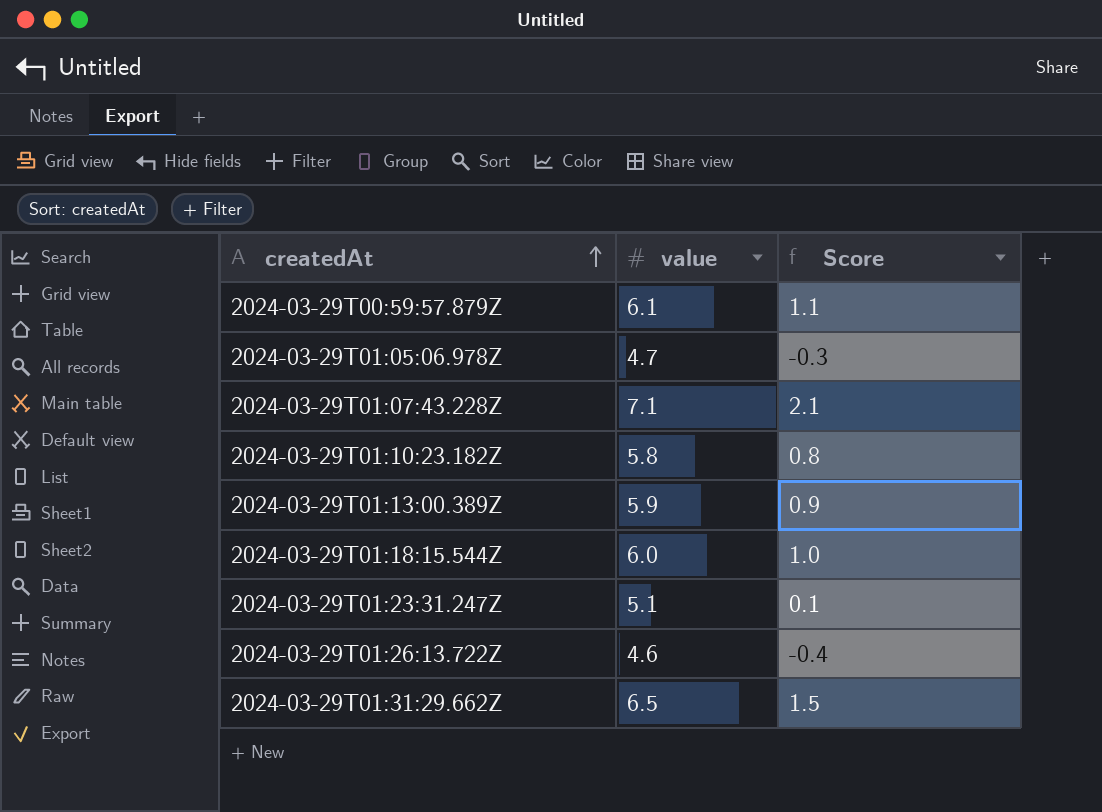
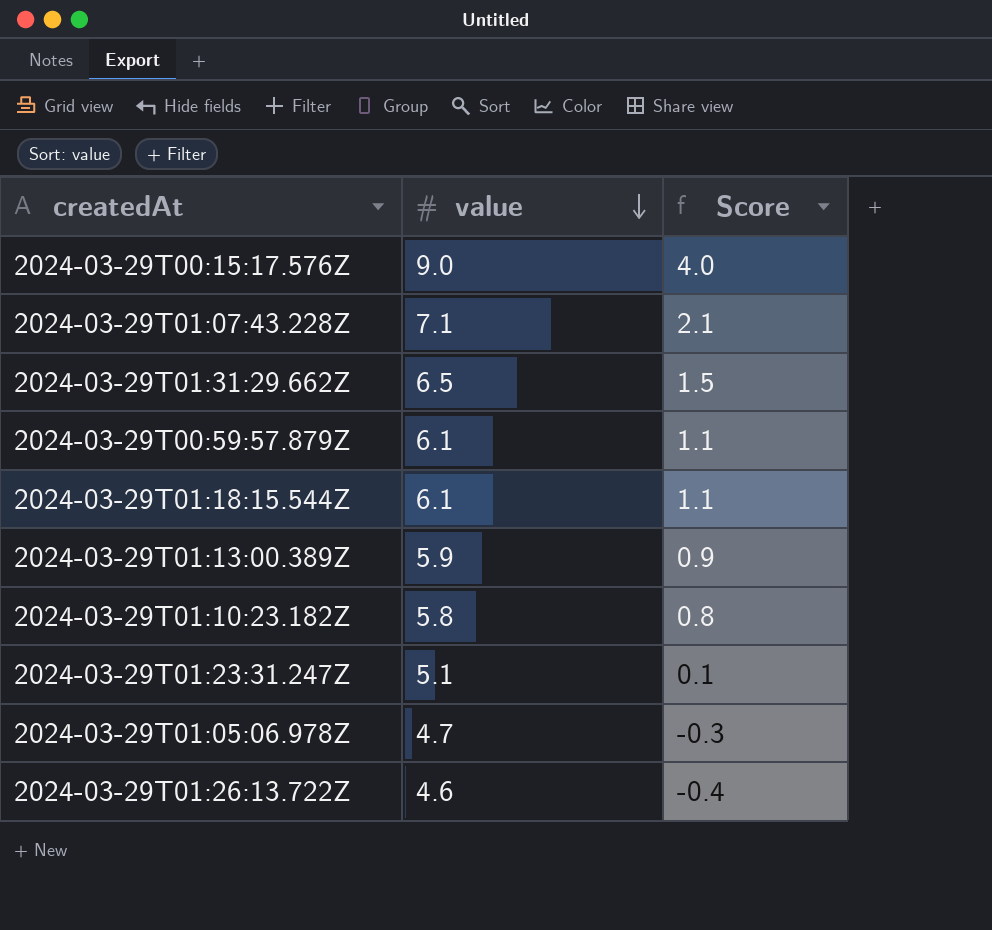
row order: createdAt ascending -> value descending
row 2024-03-29T00:15:17.576Z: none -> 9.0 | 4.0
2024-03-29T01:18:15.544Z | value: 6.0 -> 6.1
2024-03-29T01:18:15.544Z | Score: 1.0 -> 1.1

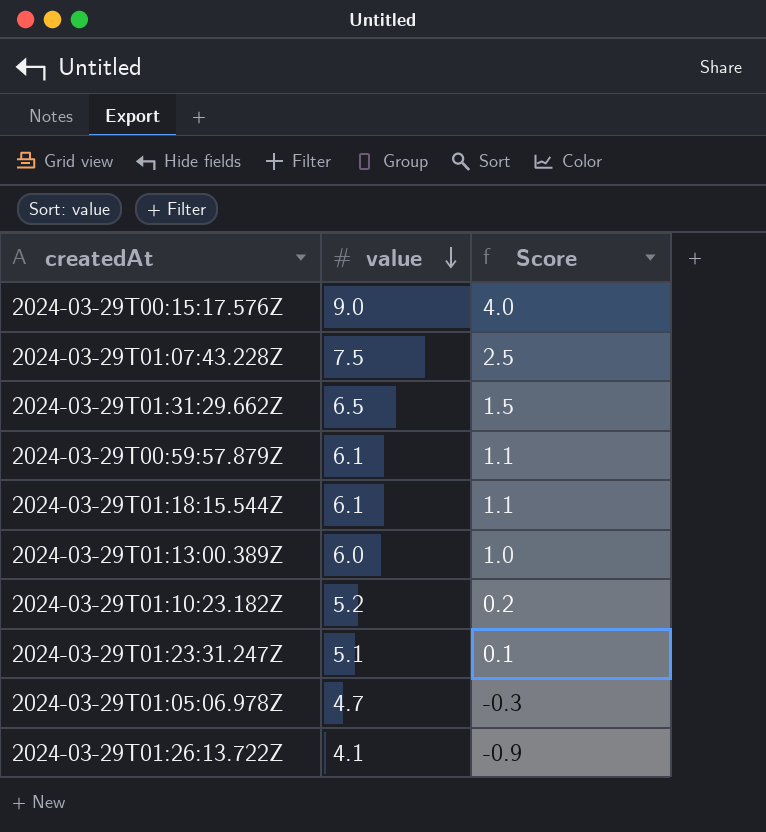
2024-03-29T01:07:43.228Z | value: 7.1 -> 7.5
2024-03-29T01:07:43.228Z | Score: 2.1 -> 2.5
2024-03-29T01:13:00.389Z | value: 5.9 -> 6.0
2024-03-29T01:13:00.389Z | Score: 0.9 -> 1.0
2024-03-29T01:10:23.182Z | value: 5.8 -> 5.2
2024-03-29T01:10:23.182Z | Score: 0.8 -> 0.2
2024-03-29T01:26:13.722Z | value: 4.6 -> 4.1
2024-03-29T01:26:13.722Z | Score: -0.4 -> -0.9

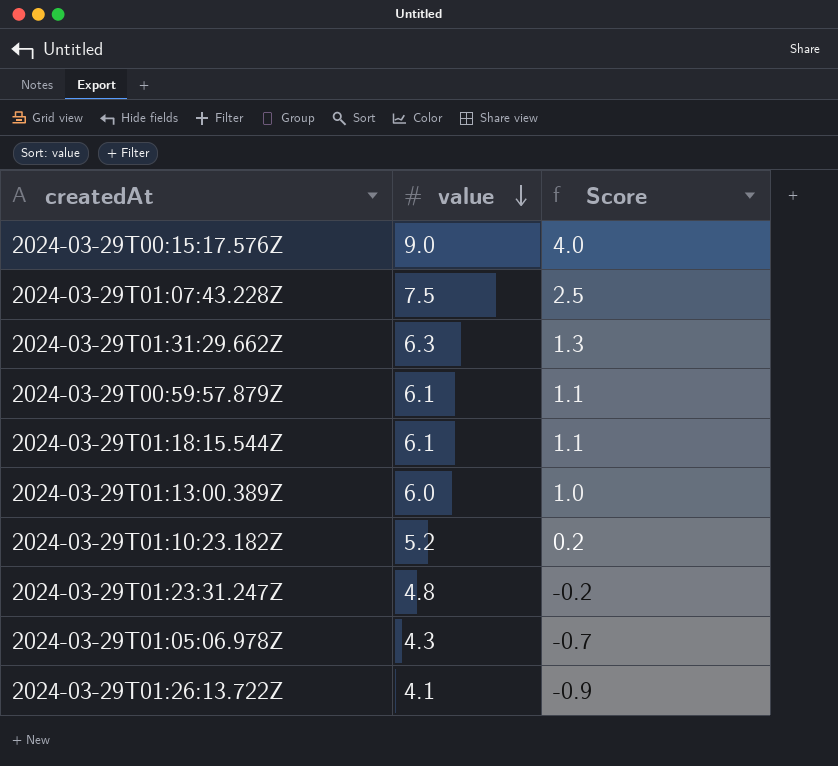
2024-03-29T01:31:29.662Z | value: 6.5 -> 6.3
2024-03-29T01:31:29.662Z | Score: 1.5 -> 1.3
2024-03-29T01:23:31.247Z | value: 5.1 -> 4.8
2024-03-29T01:23:31.247Z | Score: 0.1 -> -0.2
2024-03-29T01:05:06.978Z | value: 4.7 -> 4.3
2024-03-29T01:05:06.978Z | Score: -0.3 -> -0.7

